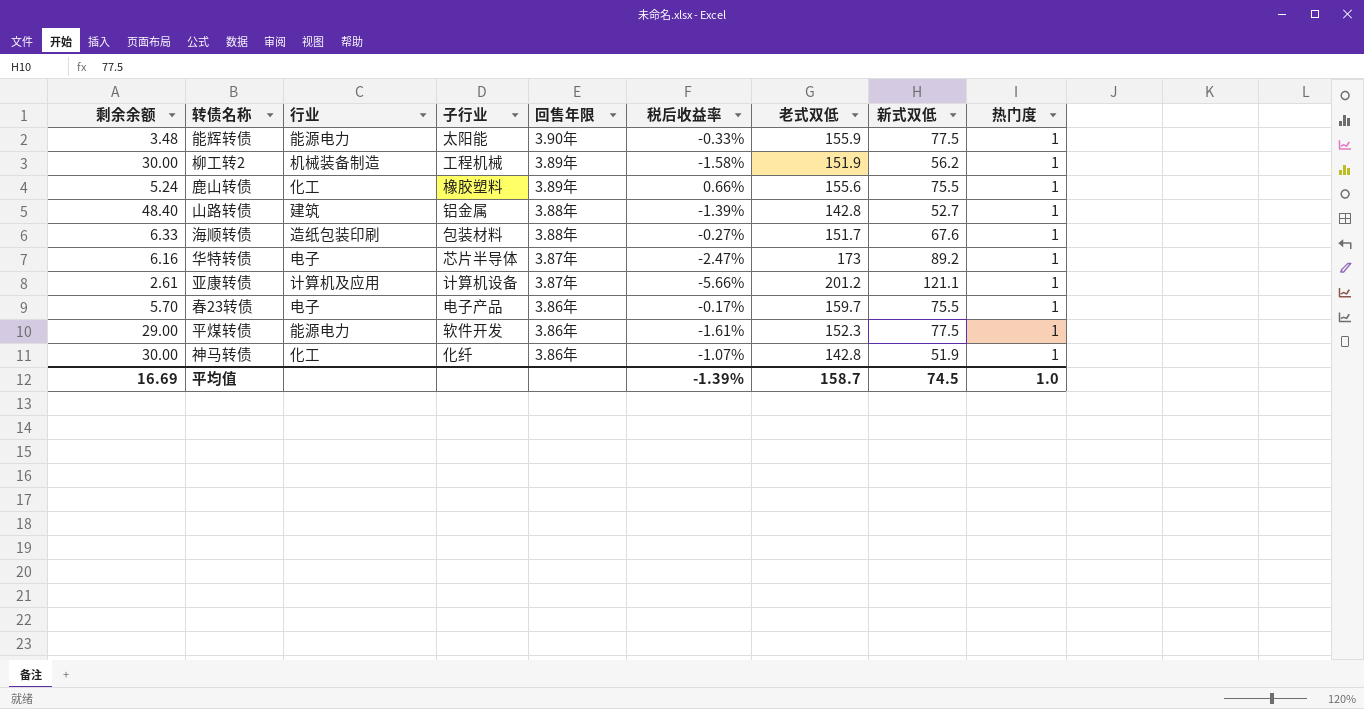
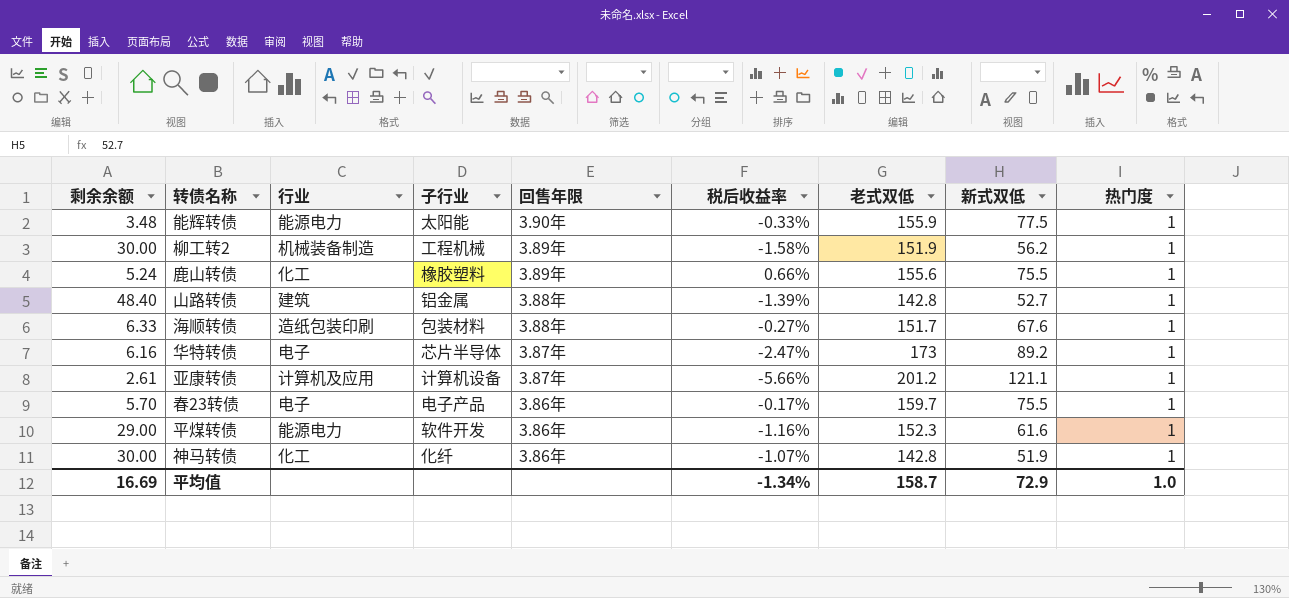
平煤转债 | 税后收益率: -1.61% -> -1.16%
平煤转债 | 新式双低: 77.5 -> 61.6
平均值 | 税后收益率: -1.39% -> -1.34%
平均值 | 新式双低: 74.5 -> 72.9

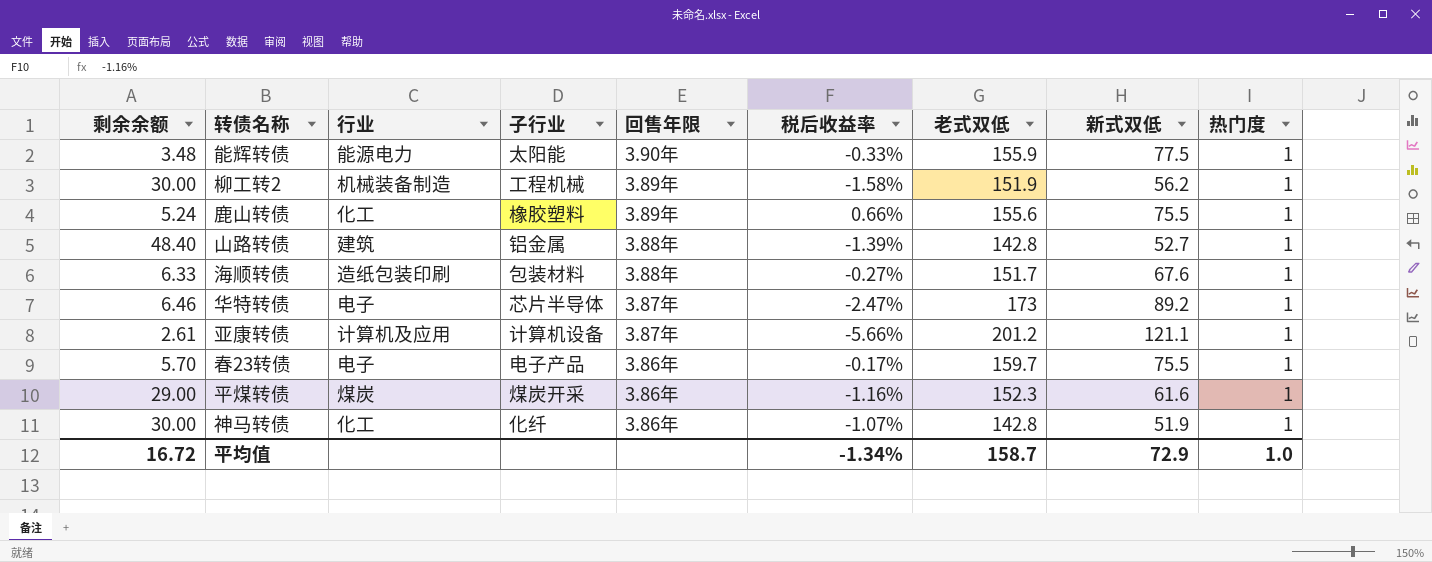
华特转债 | 剩余余额: 6.16 -> 6.46
平煤转债 | 行业: 能源电力 -> 煤炭
平煤转债 | 子行业: 软件开发 -> 煤炭开采
平均值 | 剩余余额: 16.69 -> 16.72

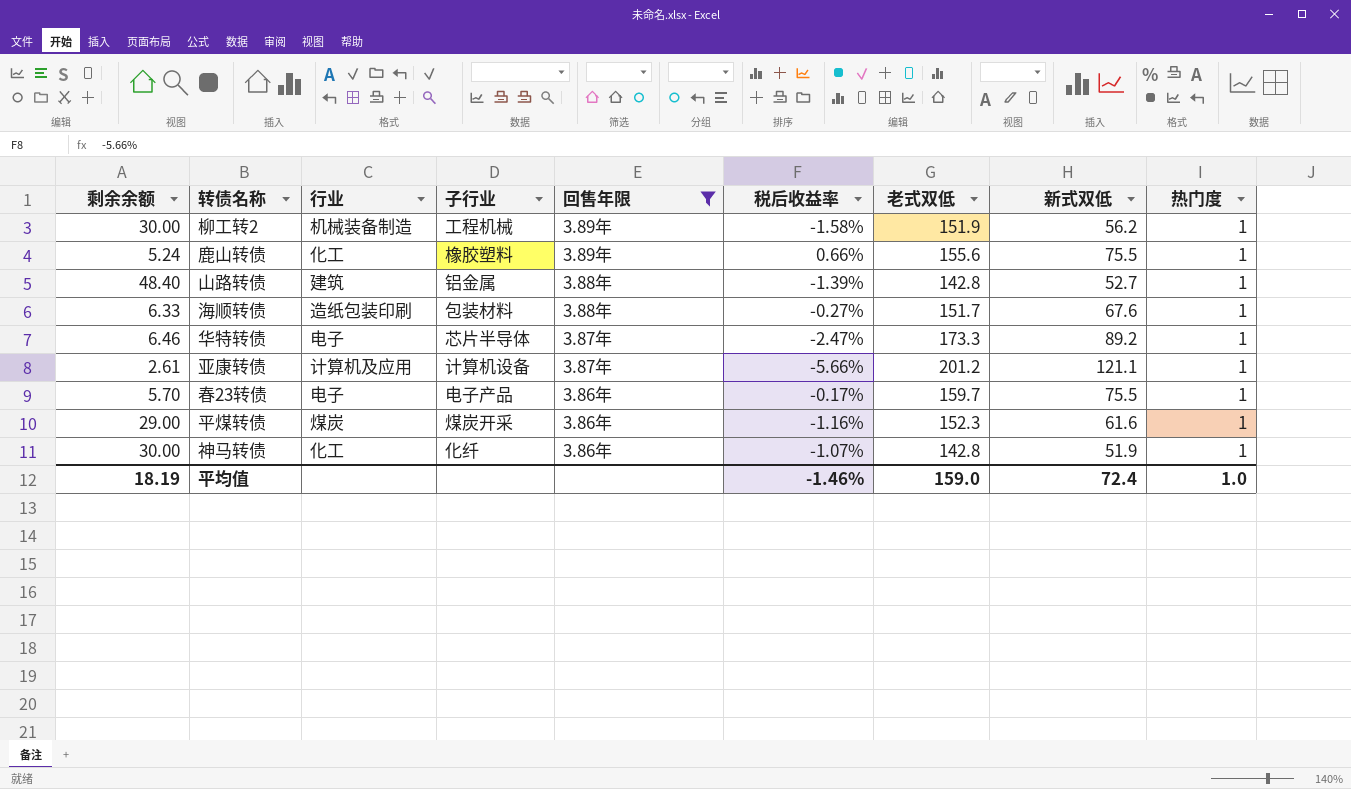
filter: none -> 回售年限 != 3.90年
华特转债 | 老式双低: 173 -> 173.3
平均值 | 剩余余额: 16.72 -> 18.19
平均值 | 税后收益率: -1.34% -> -1.46%
平均值 | 老式双低: 158.7 -> 159.0
平均值 | 新式双低: 72.9 -> 72.4

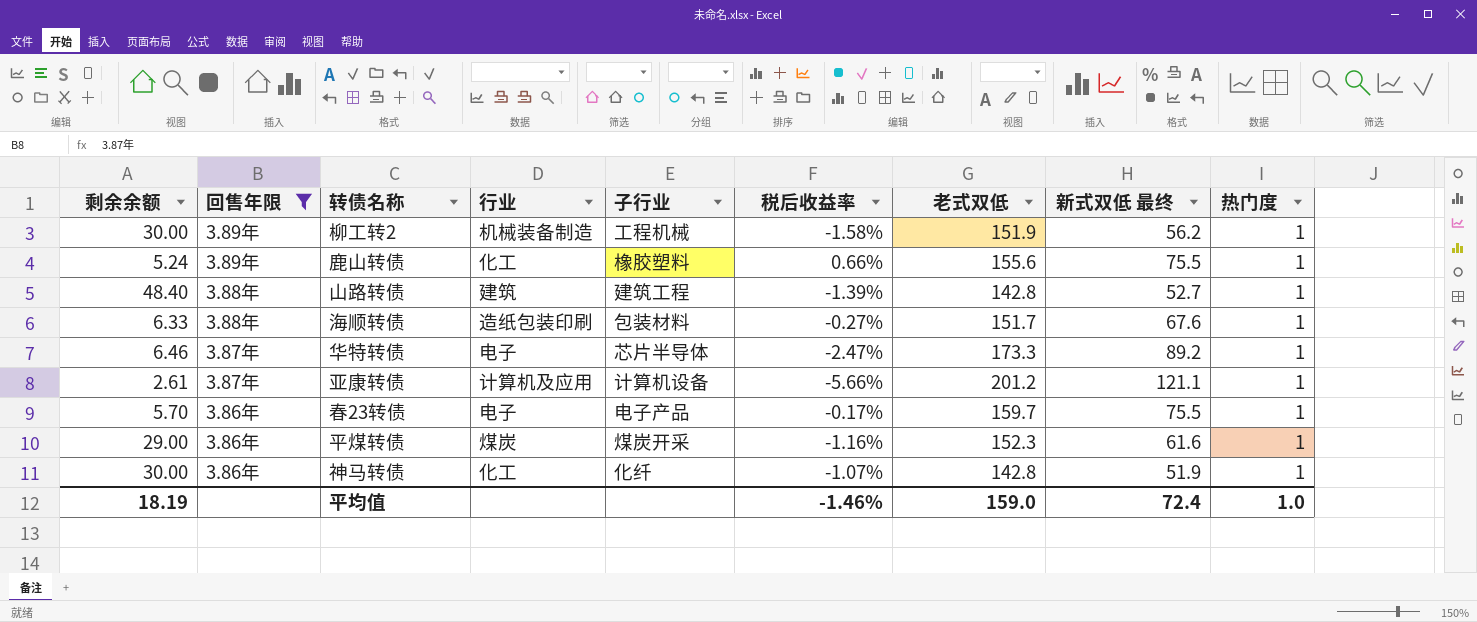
column 回售年限 | position: 5 -> 2
column name: 新式双低 -> 新式双低 最终
山路转债 | 子行业: 铝金属 -> 建筑工程

